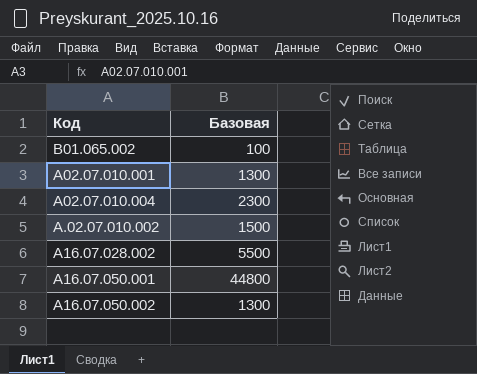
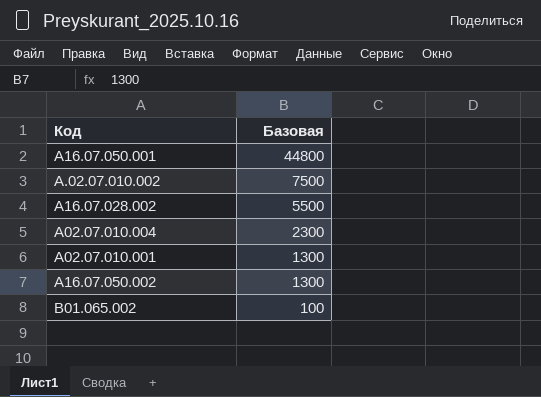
row order: none -> Базовая descending
А.02.07.010.002 | Базовая: 1500 -> 7500

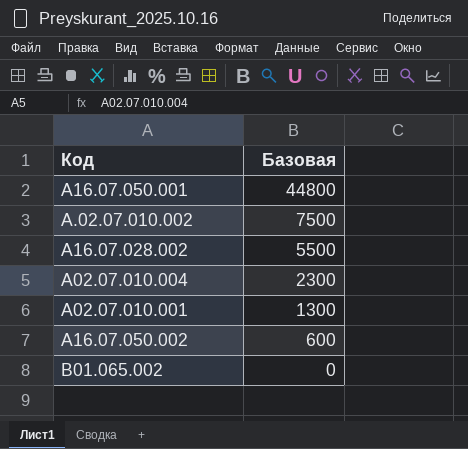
A16.07.050.002 | Базовая: 1300 -> 600
B01.065.002 | Базовая: 100 -> 0

